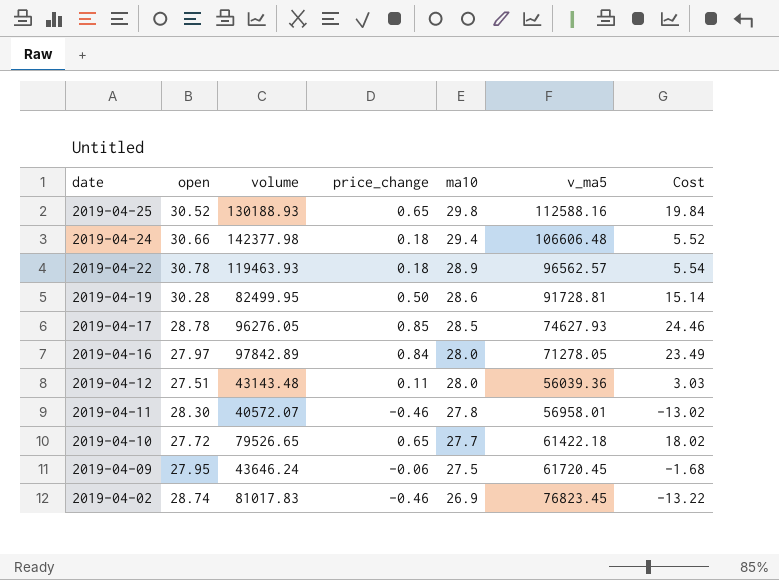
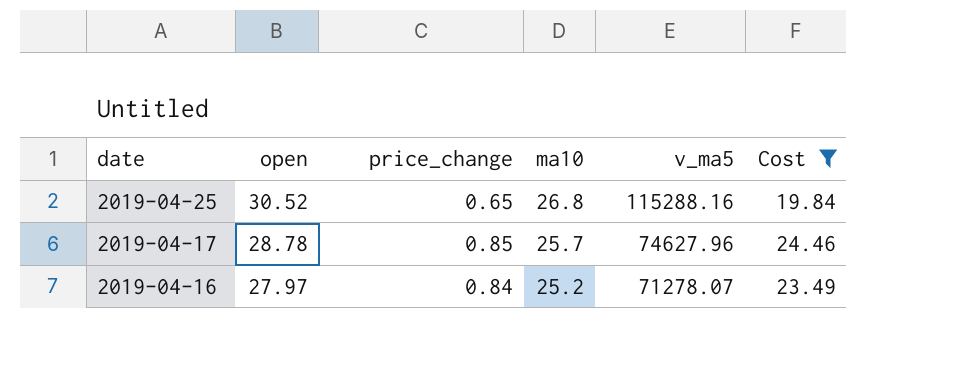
filter: none -> Cost >= 19.84
column volume | position: 3 -> none
2019-04-25 | ma10: 29.8 -> 26.8
2019-04-25 | v_ma5: 112588.16 -> 115288.16
2019-04-17 | ma10: 28.5 -> 25.7
2019-04-17 | v_ma5: 74627.93 -> 74627.96
2019-04-16 | ma10: 28.0 -> 25.2
2019-04-16 | v_ma5: 71278.05 -> 71278.07

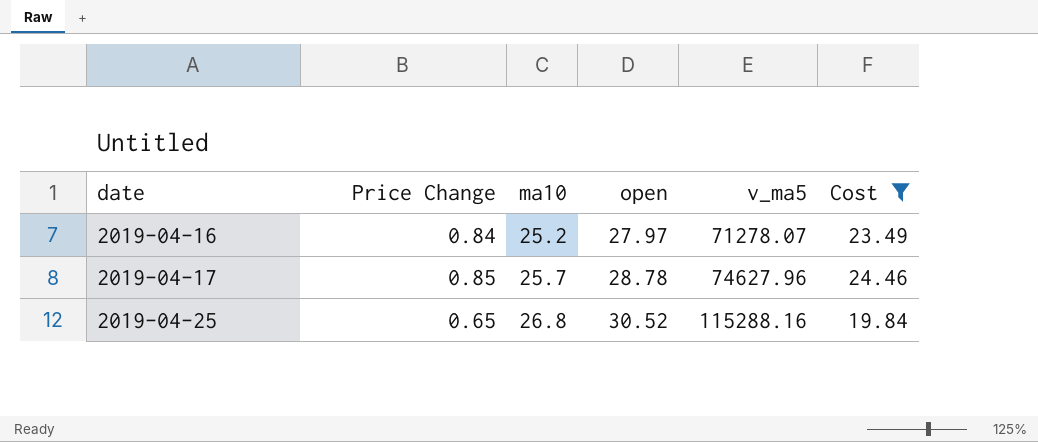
row order: date descending -> date ascending
column name: price_change -> Price Change
column open | position: 2 -> 4

